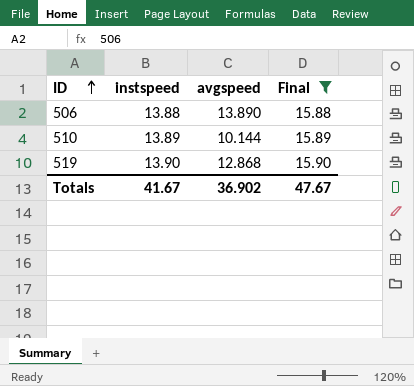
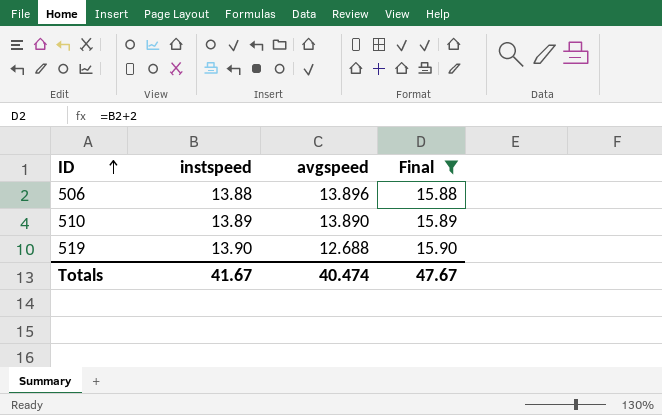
506 | avgspeed: 13.890 -> 13.896
510 | avgspeed: 10.144 -> 13.890
519 | avgspeed: 12.868 -> 12.688
Totals | avgspeed: 36.902 -> 40.474

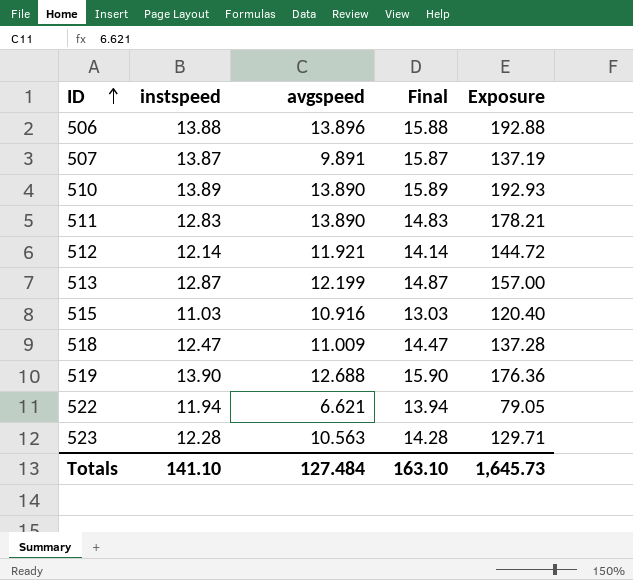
filter: Final >= 15.88 -> none
column Exposure | formula: none -> [instspeed] * [avgspeed]
Totals | instspeed: 41.67 -> 141.10
Totals | avgspeed: 40.474 -> 127.484
Totals | Final: 47.67 -> 163.10

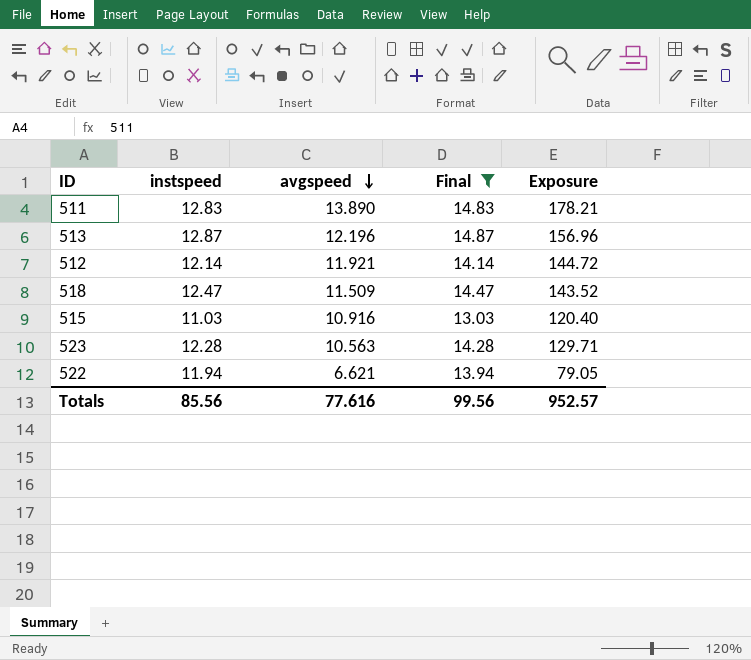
filter: none -> Final <= 14.87
row order: ID ascending -> avgspeed descending
513 | avgspeed: 12.199 -> 12.196
513 | Exposure: 157.00 -> 156.96
518 | avgspeed: 11.009 -> 11.509
518 | Exposure: 137.28 -> 143.52
Totals | instspeed: 141.10 -> 85.56
Totals | avgspeed: 127.484 -> 77.616
Totals | Final: 163.10 -> 99.56
Totals | Exposure: 1,645.73 -> 952.57

